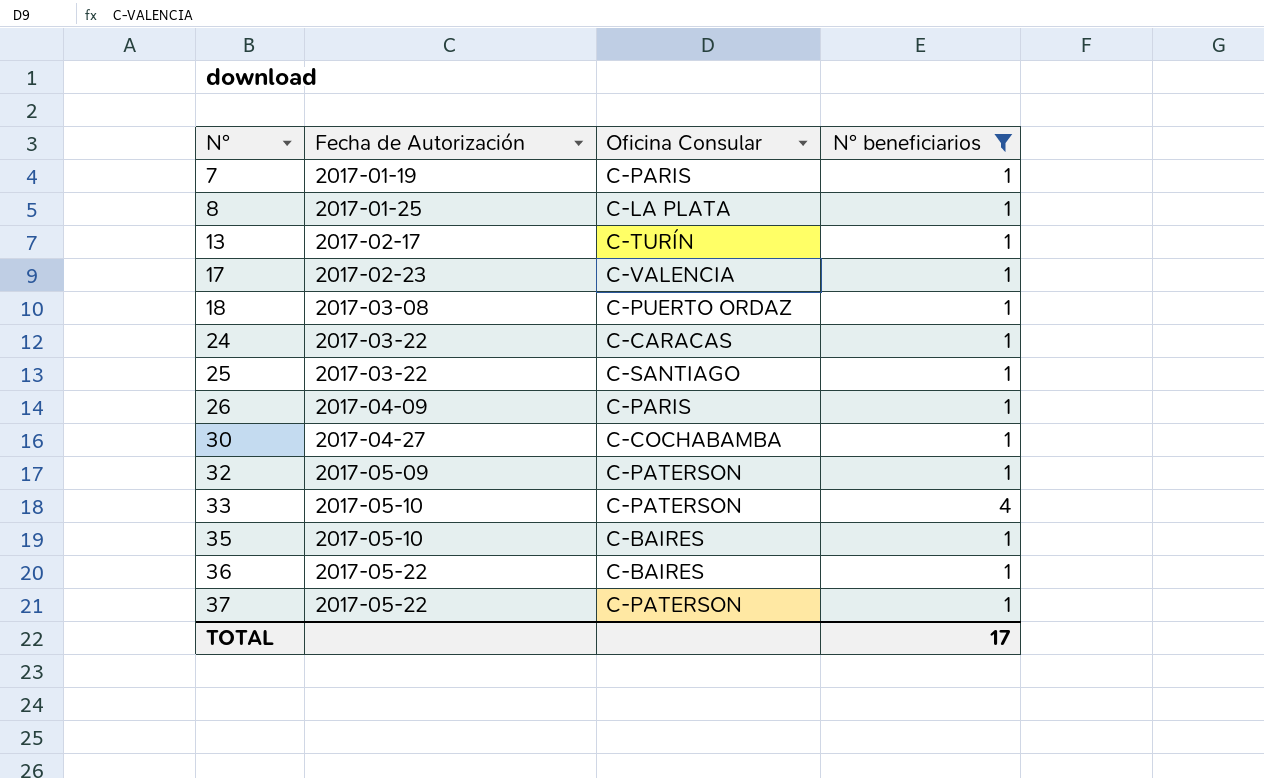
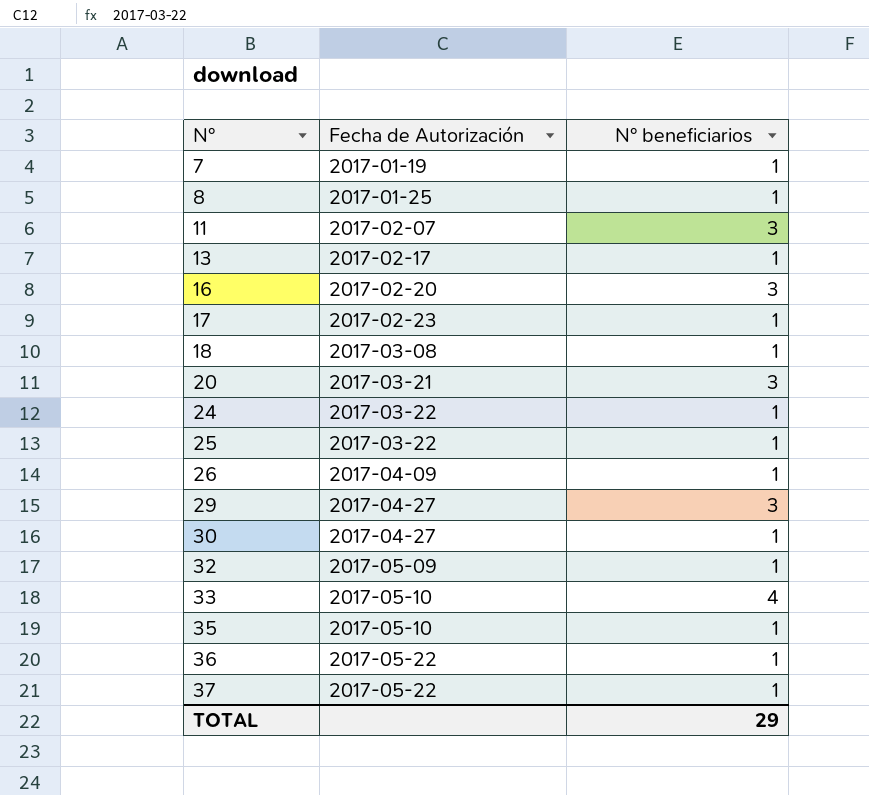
filter: N° beneficiarios != 3 -> none
column Oficina Consular | position: 3 -> none
TOTAL | N° beneficiarios: 17 -> 29

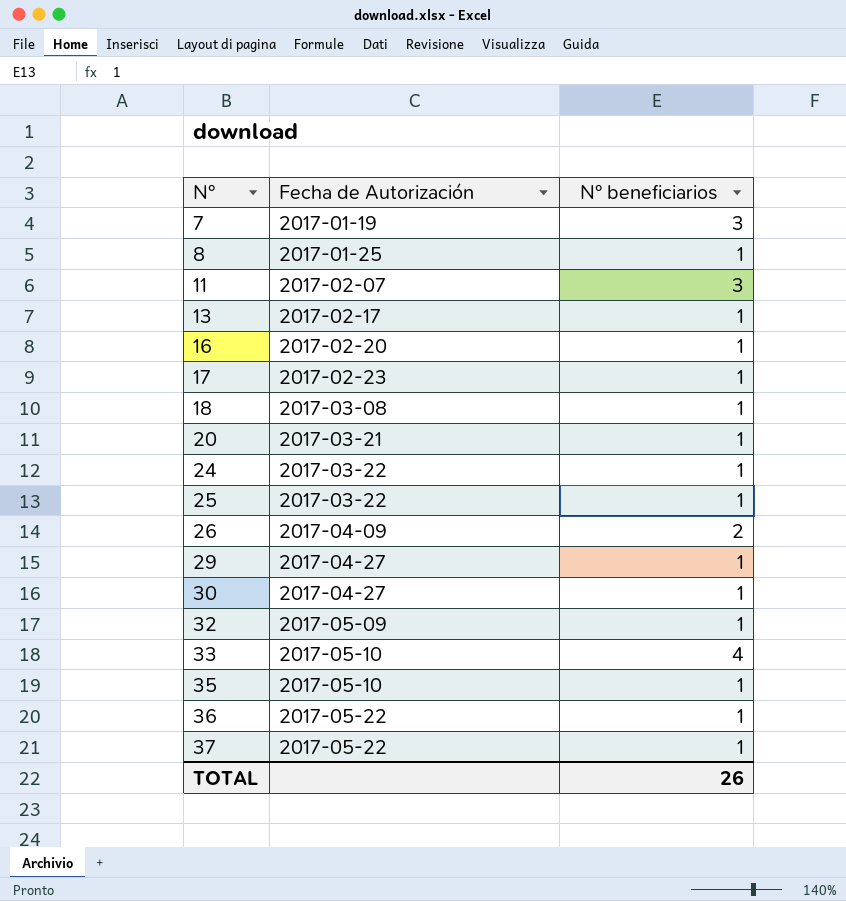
7 | N° beneficiarios: 1 -> 3
16 | N° beneficiarios: 3 -> 1
20 | N° beneficiarios: 3 -> 1
26 | N° beneficiarios: 1 -> 2
29 | N° beneficiarios: 3 -> 1
TOTAL | N° beneficiarios: 29 -> 26

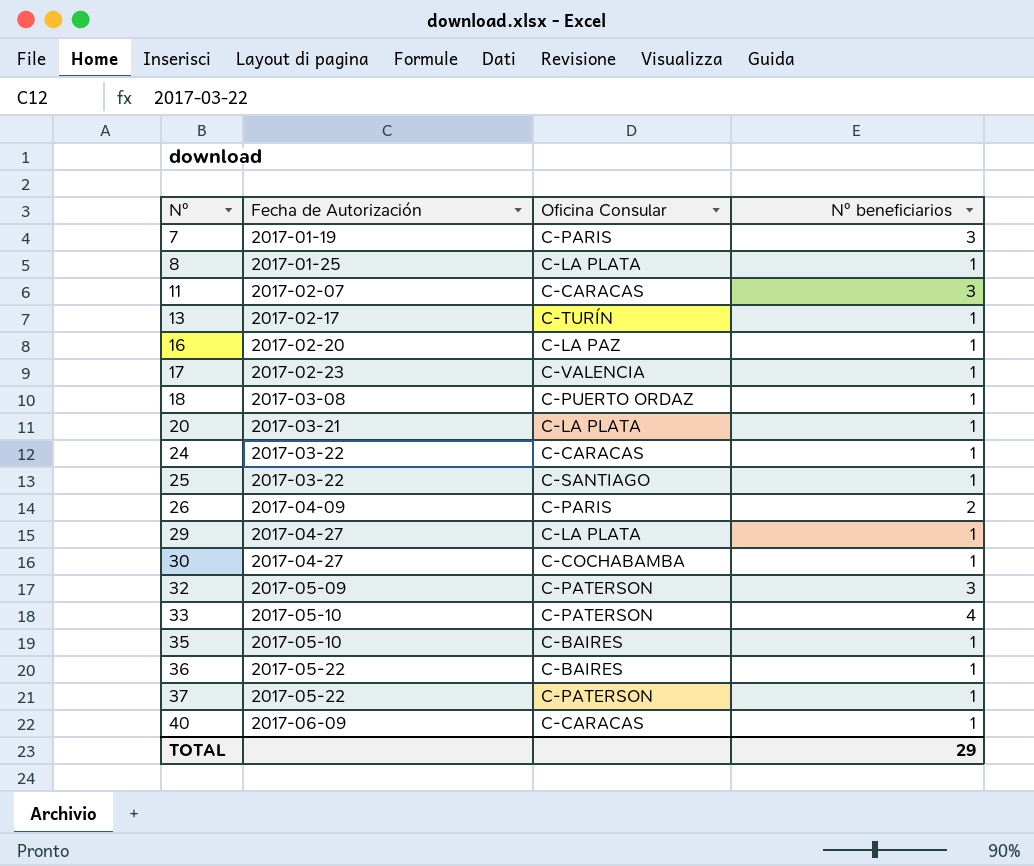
column Oficina Consular | position: none -> 3
32 | N° beneficiarios: 1 -> 3
row 40: none -> 2017-06-09 | C-CARACAS | 1
TOTAL | N° beneficiarios: 26 -> 29

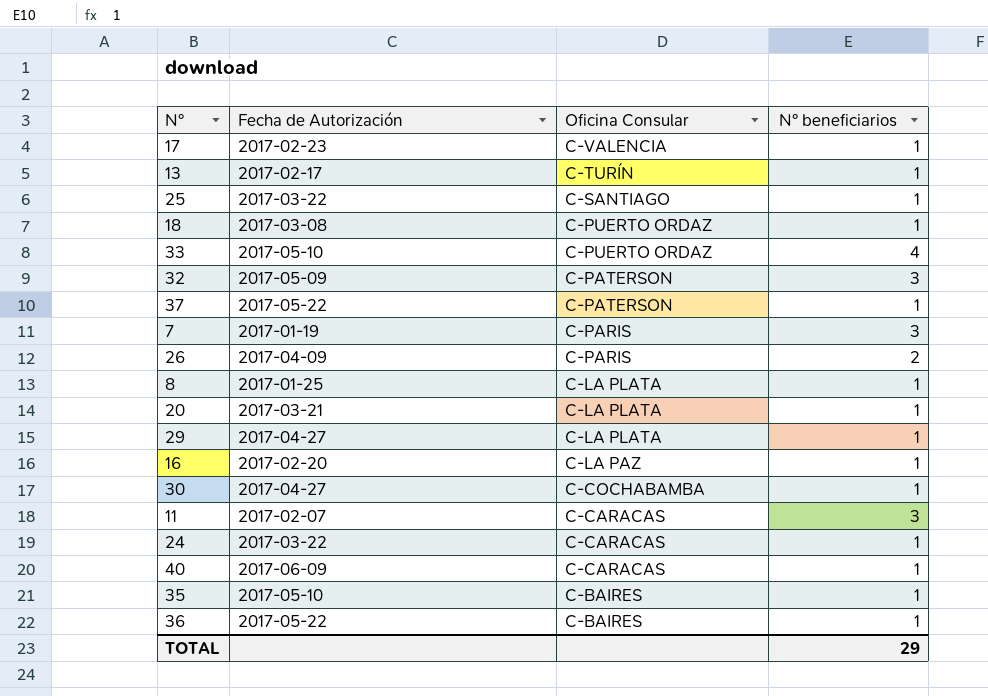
row order: N° ascending -> Oficina Consular descending
33 | Oficina Consular: C-PATERSON -> C-PUERTO ORDAZ

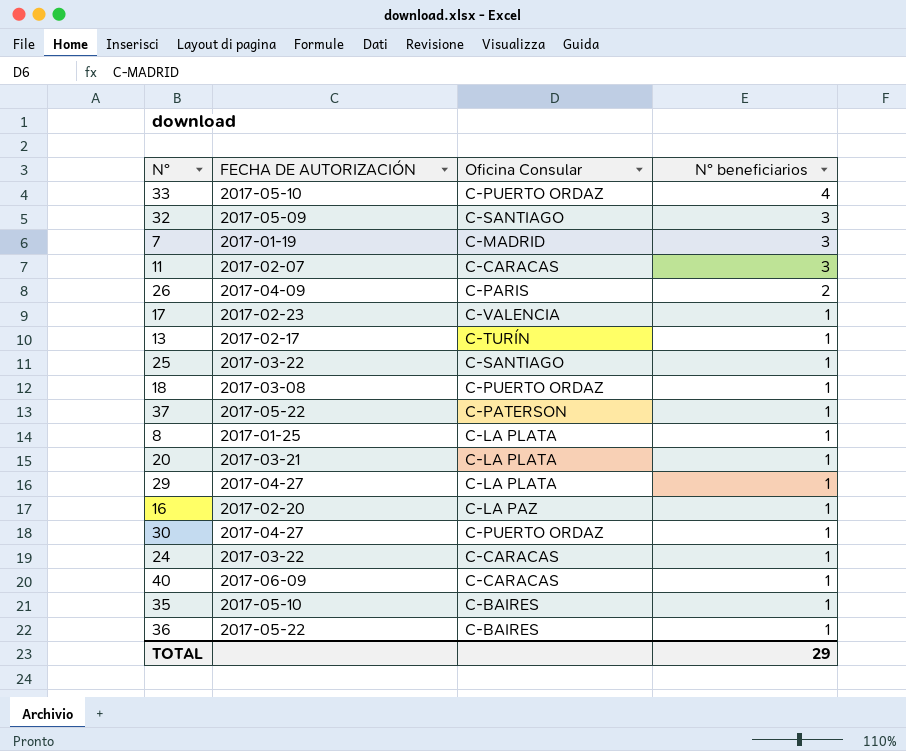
row order: Oficina Consular descending -> N° beneficiarios descending
column name: Fecha de Autorización -> FECHA DE AUTORIZACIÓN
32 | Oficina Consular: C-PATERSON -> C-SANTIAGO
7 | Oficina Consular: C-PARIS -> C-MADRID
30 | Oficina Consular: C-COCHABAMBA -> C-PUERTO ORDAZ

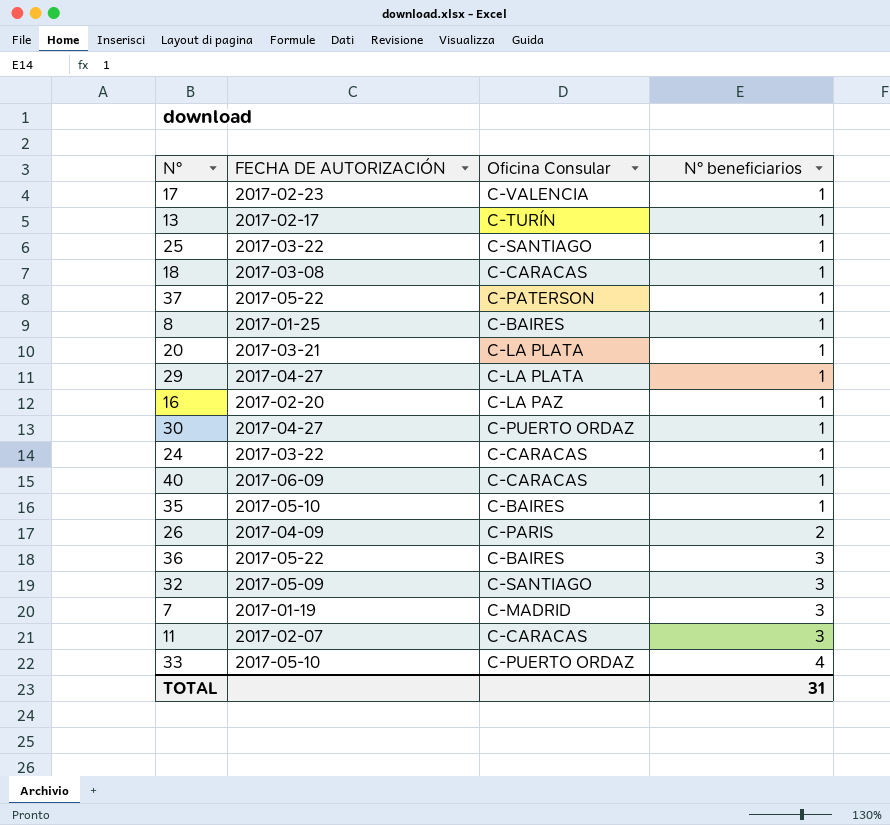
row order: N° beneficiarios descending -> N° beneficiarios ascending
18 | Oficina Consular: C-PUERTO ORDAZ -> C-CARACAS
8 | Oficina Consular: C-LA PLATA -> C-BAIRES
36 | N° beneficiarios: 1 -> 3
TOTAL | N° beneficiarios: 29 -> 31

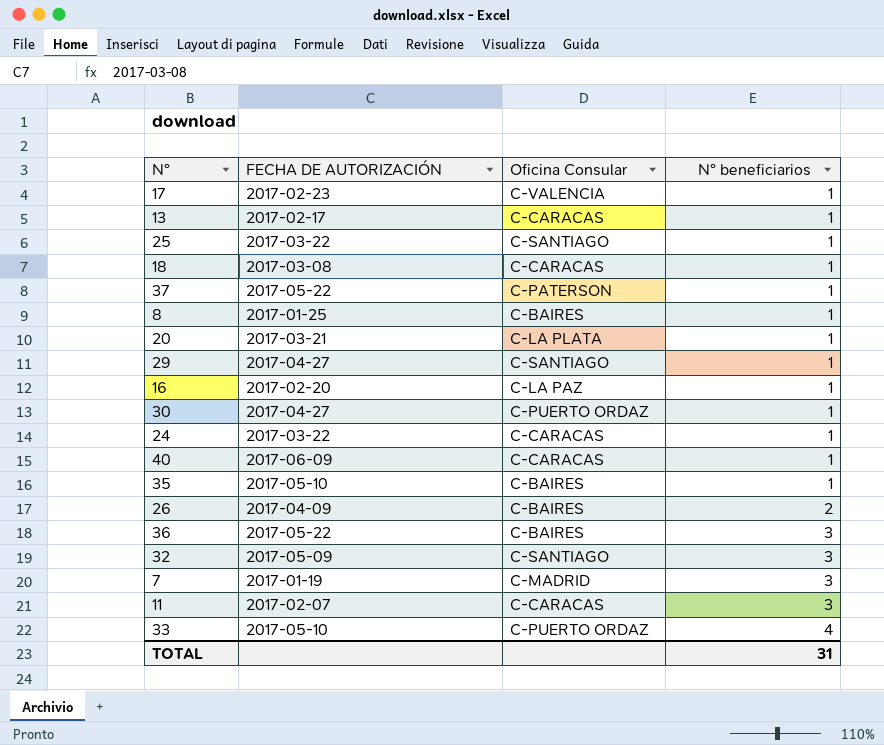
13 | Oficina Consular: C-TURÍN -> C-CARACAS
29 | Oficina Consular: C-LA PLATA -> C-SANTIAGO
26 | Oficina Consular: C-PARIS -> C-BAIRES

